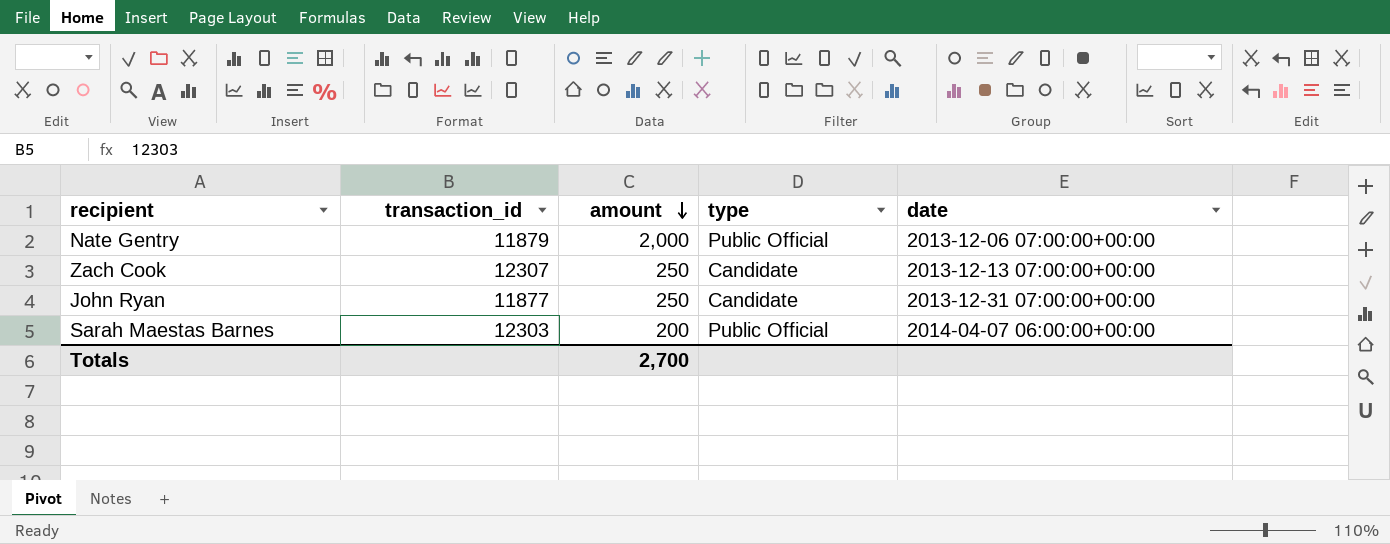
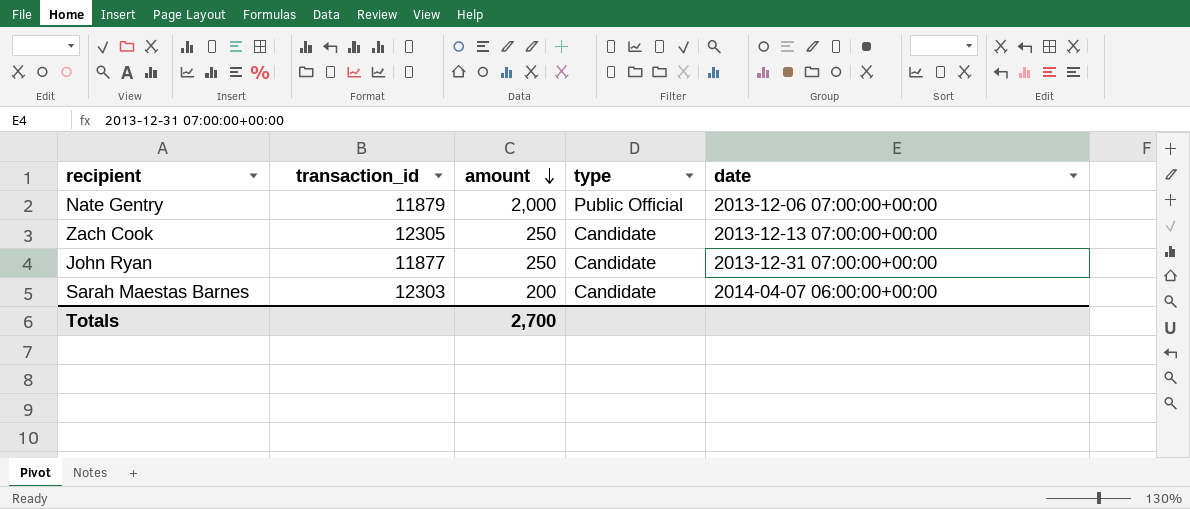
Zach Cook | transaction_id: 12307 -> 12305
Sarah Maestas Barnes | type: Public Official -> Candidate

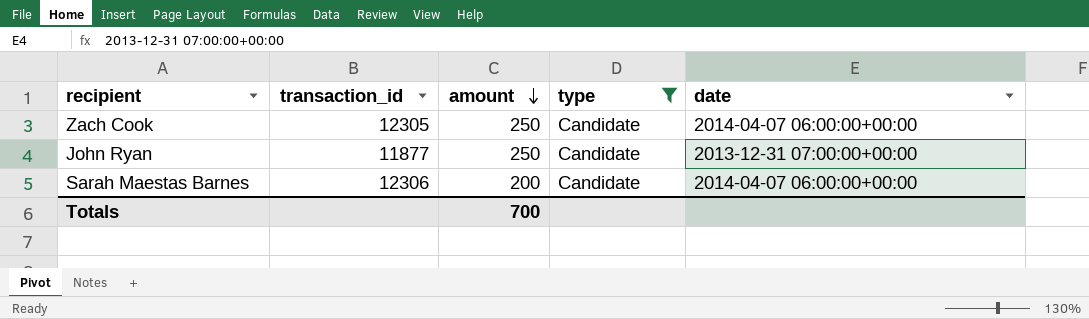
filter: none -> type = Candidate
Zach Cook | date: 2013-12-13 07:00:00+00:00 -> 2014-04-07 06:00:00+00:00
Sarah Maestas Barnes | transaction_id: 12303 -> 12306
Totals | amount: 2,700 -> 700

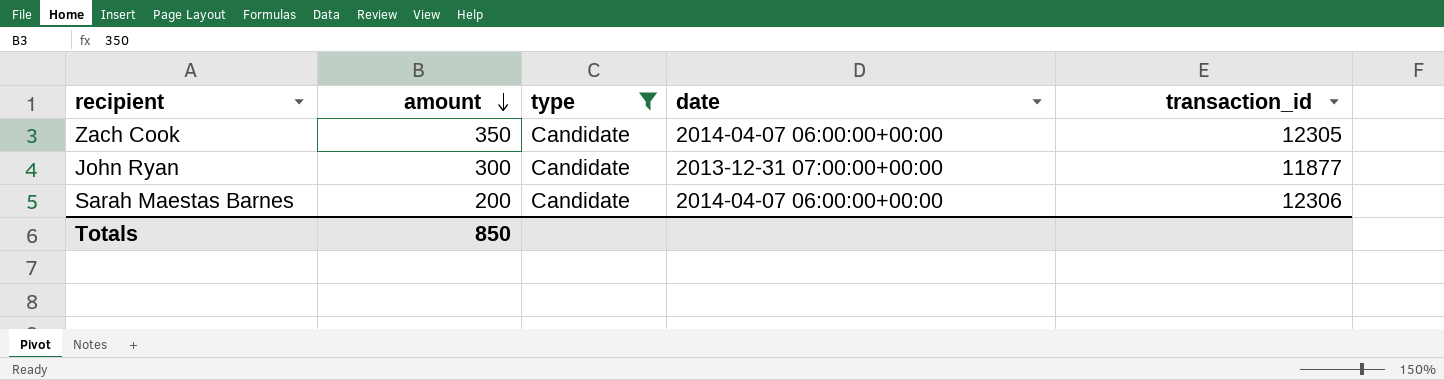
column transaction_id | position: 2 -> 5
Zach Cook | amount: 250 -> 350
John Ryan | amount: 250 -> 300
Totals | amount: 700 -> 850

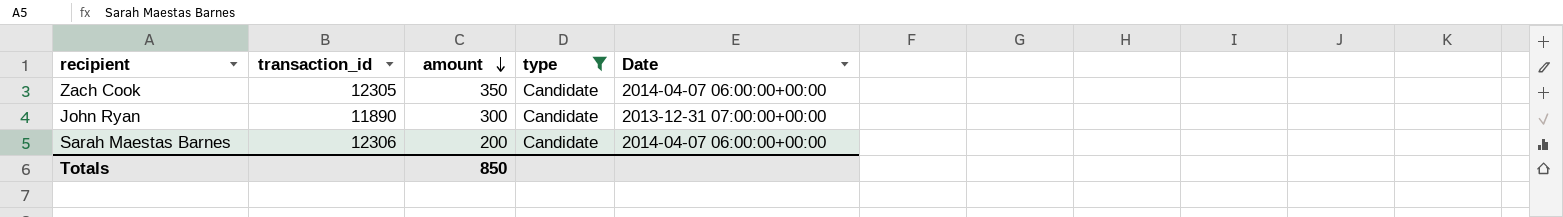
column transaction_id | position: 5 -> 2
column name: date -> Date
John Ryan | transaction_id: 11877 -> 11890

